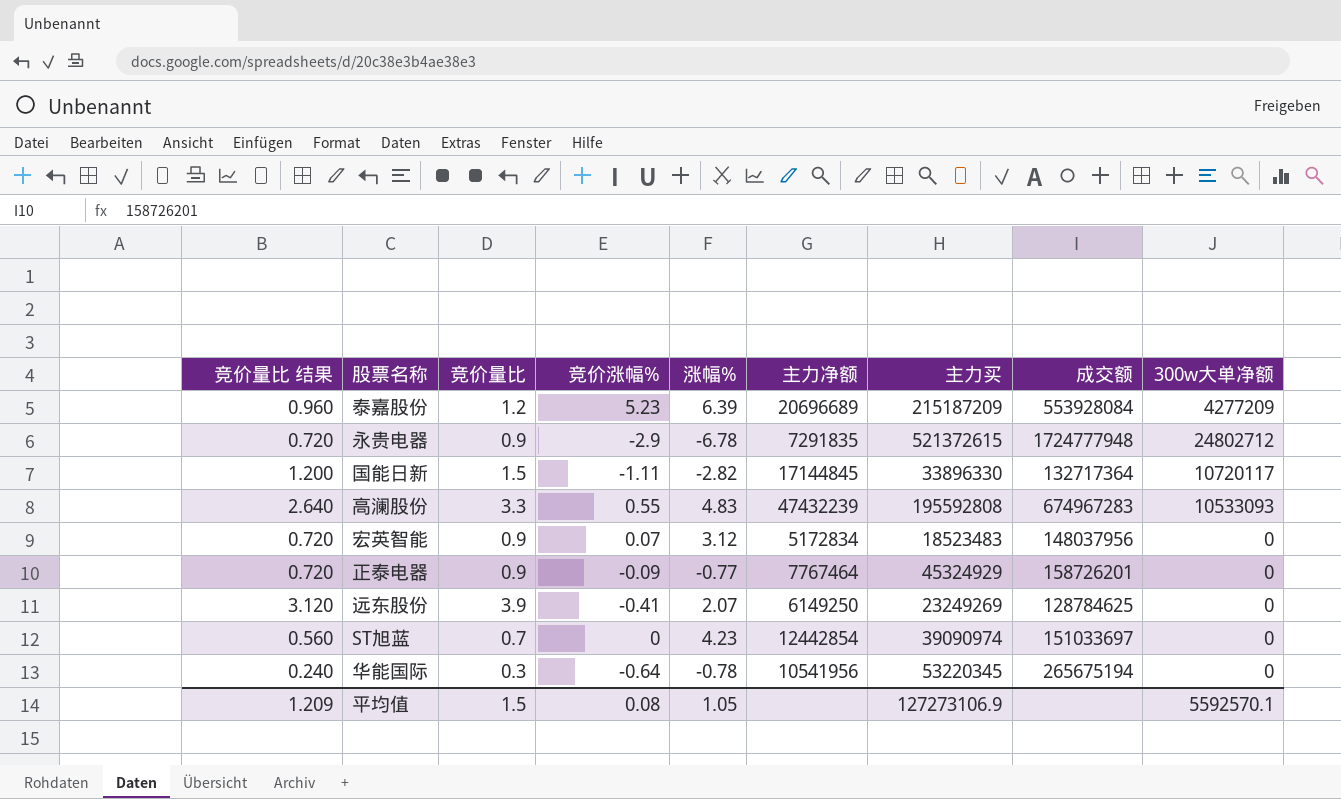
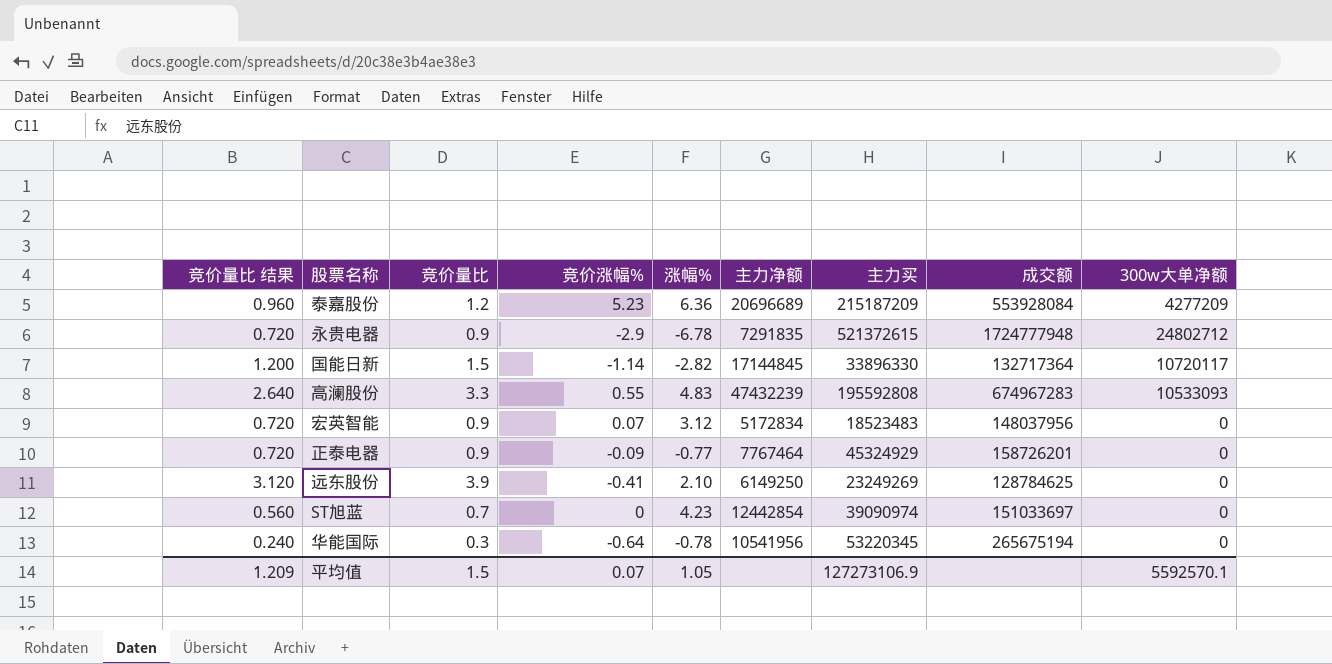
泰嘉股份 | 涨幅%: 6.39 -> 6.36
国能日新 | 竞价涨幅%: -1.11 -> -1.14
远东股份 | 涨幅%: 2.07 -> 2.10
平均值 | 竞价涨幅%: 0.08 -> 0.07

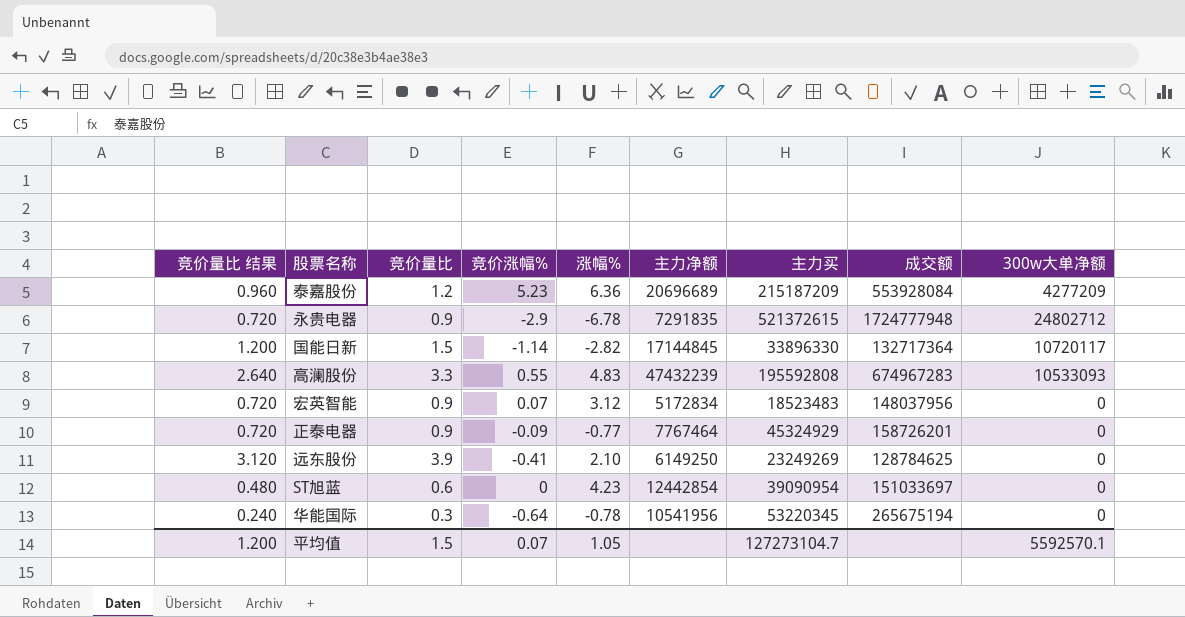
ST旭蓝 | 竞价量比 结果: 0.560 -> 0.480
ST旭蓝 | 竞价量比: 0.7 -> 0.6
ST旭蓝 | 主力买: 39090974 -> 39090954
平均值 | 竞价量比 结果: 1.209 -> 1.200
平均值 | 主力买: 127273106.9 -> 127273104.7

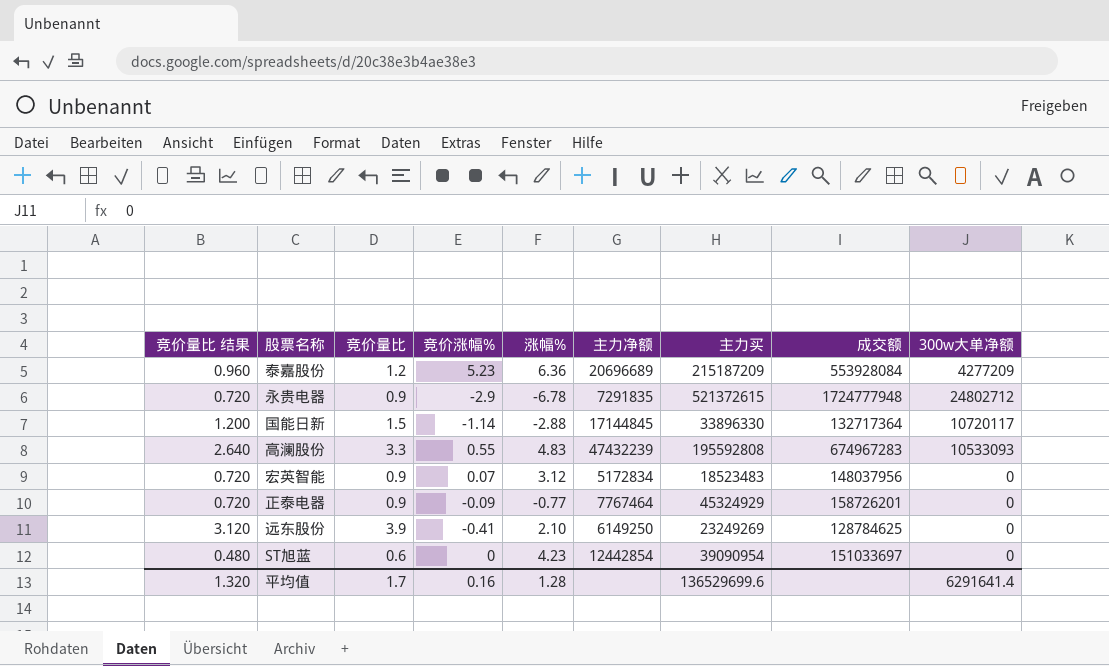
row 华能国际: 0.240 | 0.3 | -0.64 | -0.78 | 10541956 | 53220345 | 265675194 | 0 -> none
国能日新 | 涨幅%: -2.82 -> -2.88
平均值 | 竞价量比 结果: 1.200 -> 1.320
平均值 | 竞价量比: 1.5 -> 1.7
平均值 | 竞价涨幅%: 0.07 -> 0.16
平均值 | 涨幅%: 1.05 -> 1.28
平均值 | 主力买: 127273104.7 -> 136529699.6
平均值 | 300w大单净额: 5592570.1 -> 6291641.4

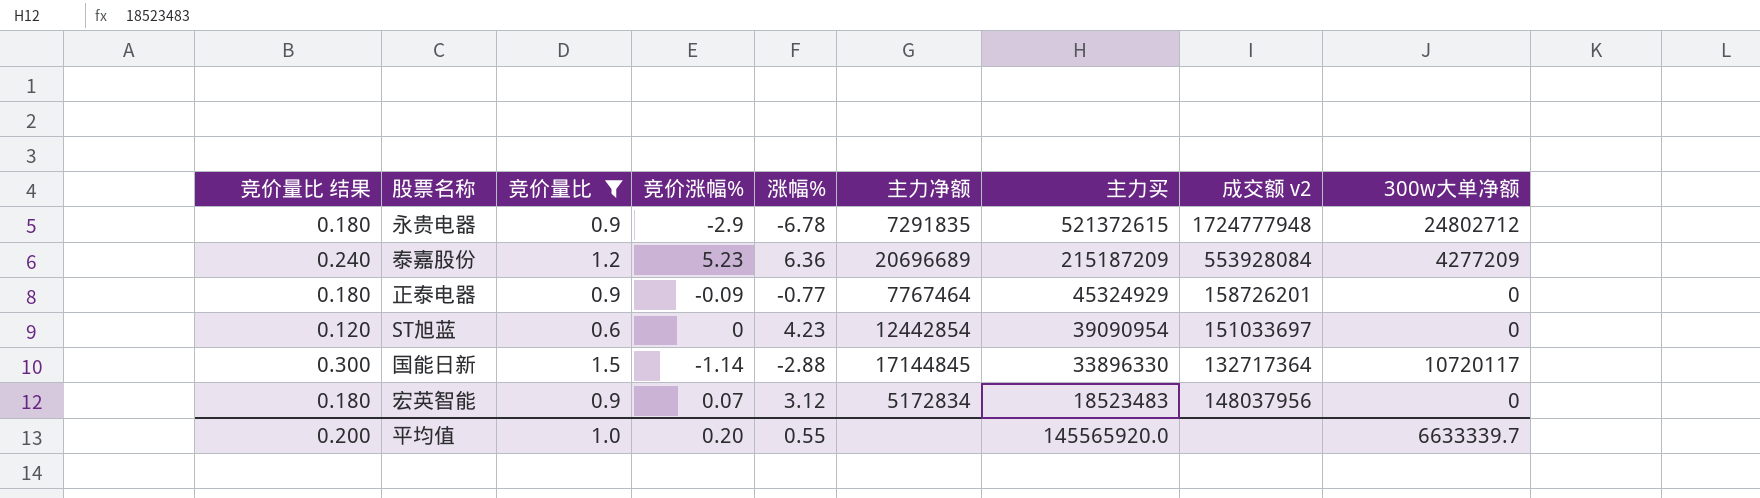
filter: none -> 竞价量比 <= 1.5
row order: none -> 主力买 descending
column 竞价量比 结果 | formula: [竞价量比] * 0.8 -> [竞价量比] * 0.2
column name: 成交额 -> 成交额 v2
平均值 | 竞价量比 结果: 1.320 -> 0.200
平均值 | 竞价量比: 1.7 -> 1.0
平均值 | 竞价涨幅%: 0.16 -> 0.20
平均值 | 涨幅%: 1.28 -> 0.55
平均值 | 主力买: 136529699.6 -> 145565920.0
平均值 | 300w大单净额: 6291641.4 -> 6633339.7

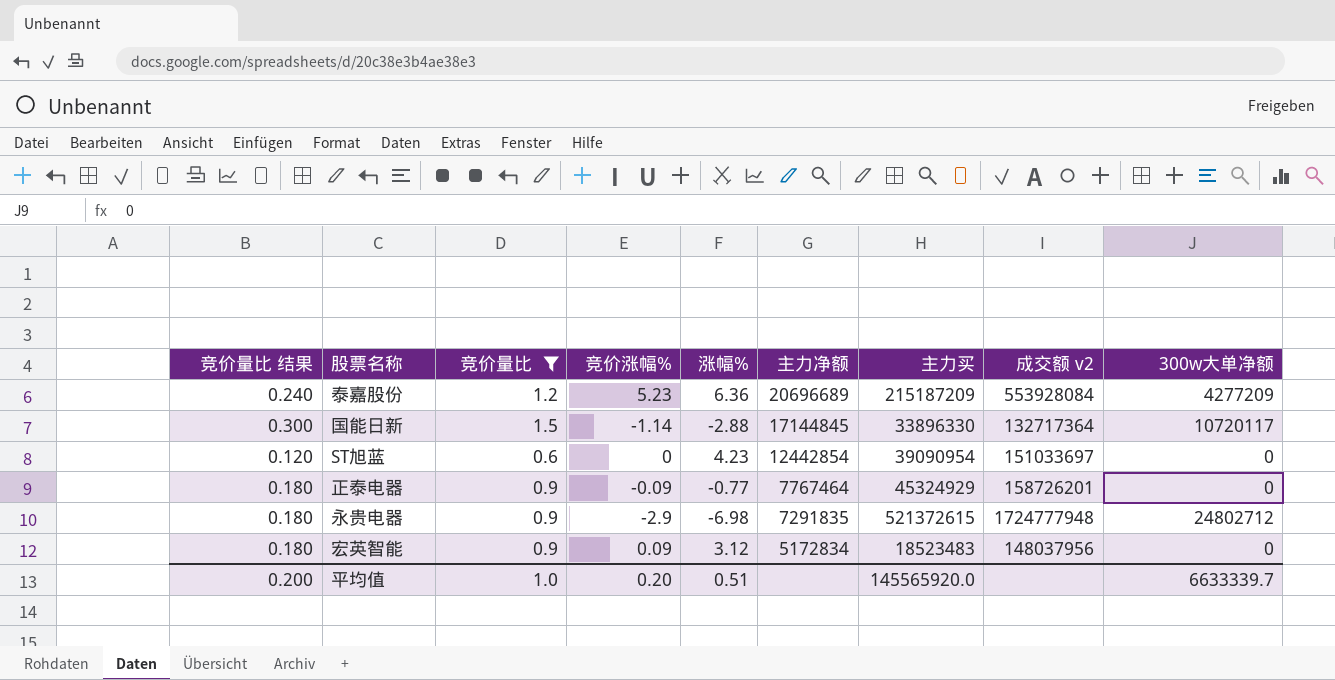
row order: 主力买 descending -> 主力净额 descending
永贵电器 | 涨幅%: -6.78 -> -6.98
宏英智能 | 竞价涨幅%: 0.07 -> 0.09
平均值 | 涨幅%: 0.55 -> 0.51

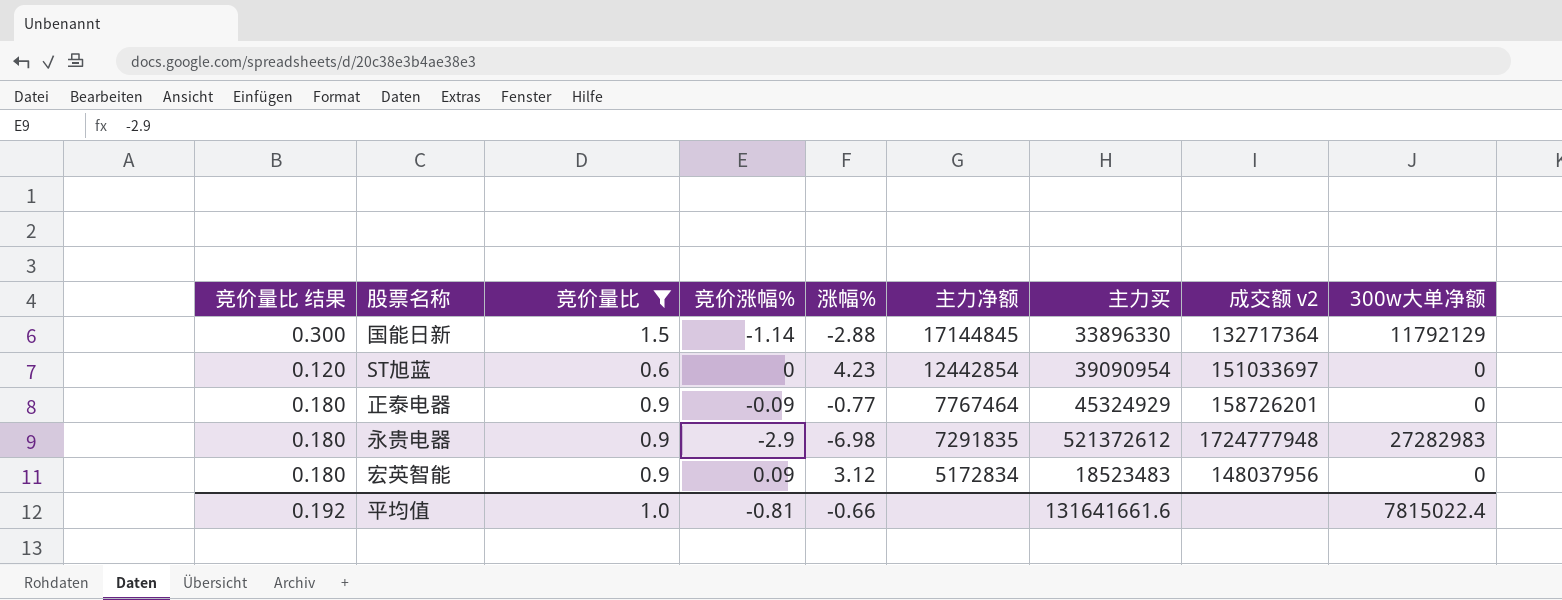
row 泰嘉股份: 0.240 | 1.2 | 5.23 | 6.36 | 20696689 | 215187209 | 553928084 | 4277209 -> none
国能日新 | 300w大单净额: 10720117 -> 11792129
永贵电器 | 主力买: 521372615 -> 521372612
永贵电器 | 300w大单净额: 24802712 -> 27282983
平均值 | 竞价量比 结果: 0.200 -> 0.192
平均值 | 竞价涨幅%: 0.20 -> -0.81
平均值 | 涨幅%: 0.51 -> -0.66
平均值 | 主力买: 145565920.0 -> 131641661.6
平均值 | 300w大单净额: 6633339.7 -> 7815022.4

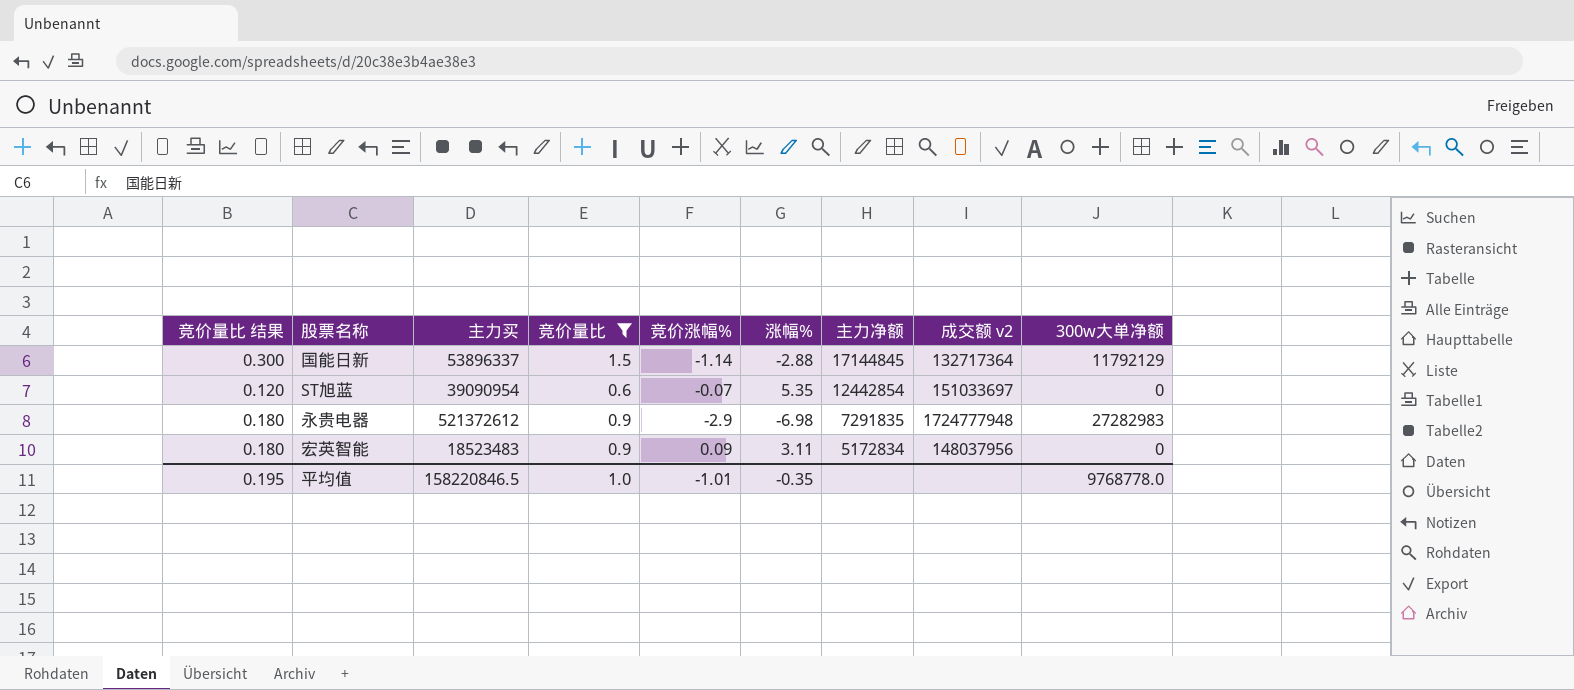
column 主力买 | position: 7 -> 3
row 正泰电器: 0.180 | 0.9 | -0.09 | -0.77 | 7767464 | 45324929 | 158726201 | 0 -> none
国能日新 | 主力买: 33896330 -> 53896337
ST旭蓝 | 竞价涨幅%: 0 -> -0.07
ST旭蓝 | 涨幅%: 4.23 -> 5.35
宏英智能 | 涨幅%: 3.12 -> 3.11
平均值 | 竞价量比 结果: 0.192 -> 0.195
平均值 | 主力买: 131641661.6 -> 158220846.5
平均值 | 竞价涨幅%: -0.81 -> -1.01
平均值 | 涨幅%: -0.66 -> -0.35
平均值 | 300w大单净额: 7815022.4 -> 9768778.0

